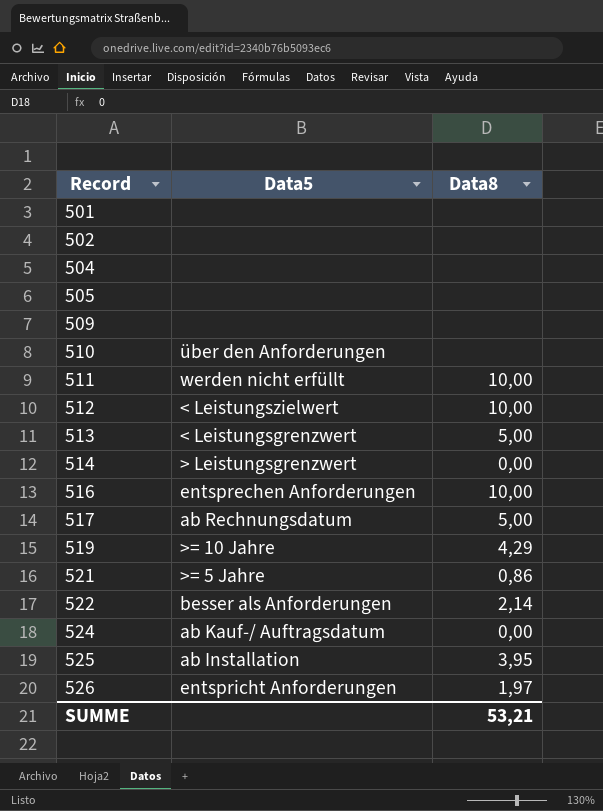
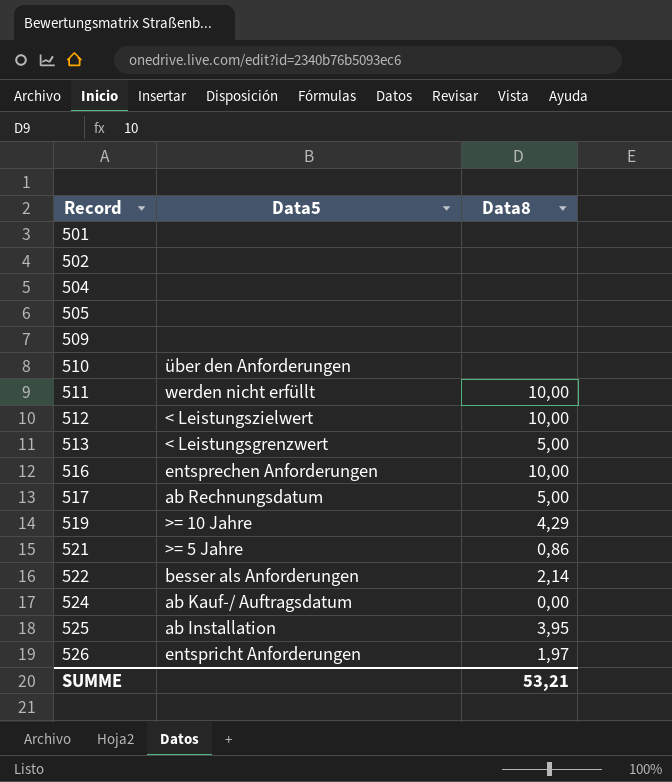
row 514: > Leistungsgrenzwert | 0,00 -> none

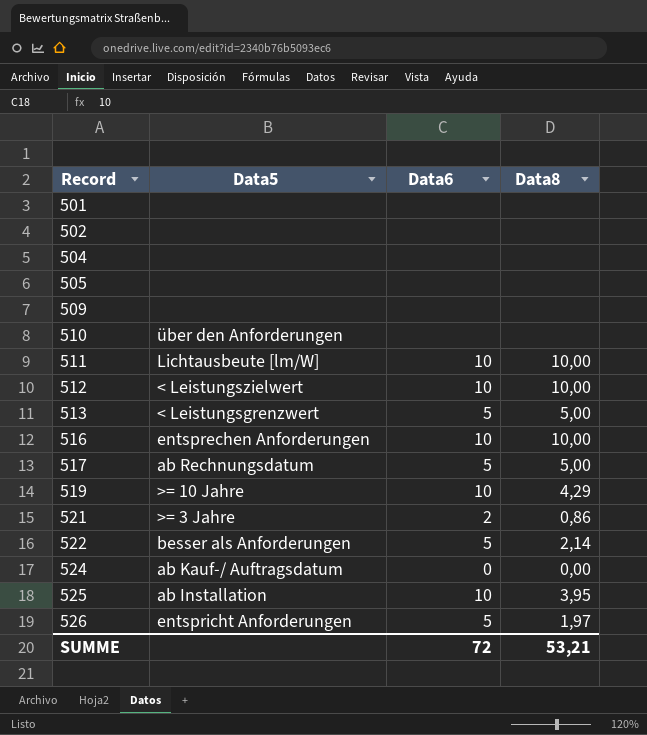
column Data6 | position: none -> 3
511 | Data5: werden nicht erfüllt -> Lichtausbeute [lm/W]
521 | Data5: >= 5 Jahre -> >= 3 Jahre

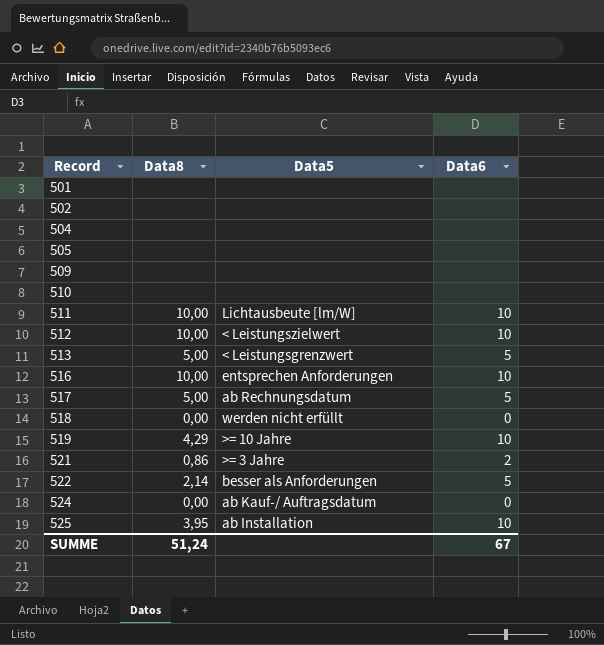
column Data8 | position: 4 -> 2
row 526: entspricht Anforderungen | 5 | 1,97 -> none
510 | Data5: über den Anforderungen -> none
row 518: none -> 0,00 | werden nicht erfüllt | 0
SUMME | Data8: 53,21 -> 51,24
SUMME | Data6: 72 -> 67

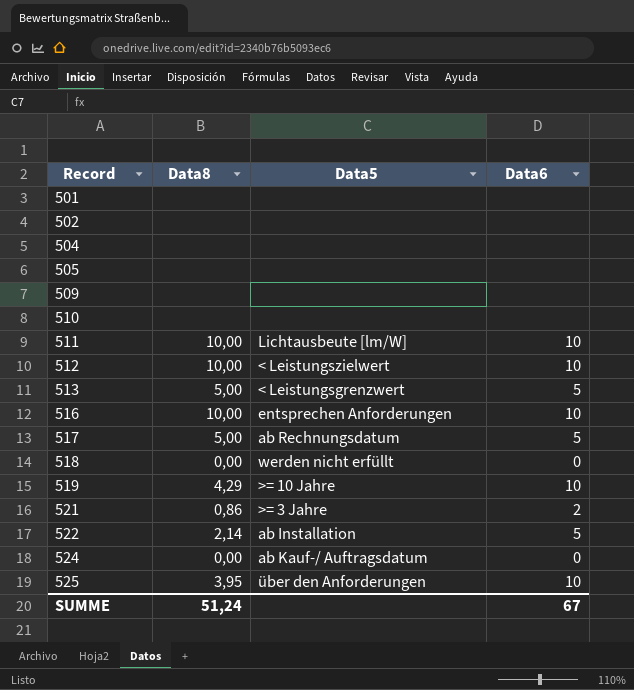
522 | Data5: besser als Anforderungen -> ab Installation
525 | Data5: ab Installation -> über den Anforderungen

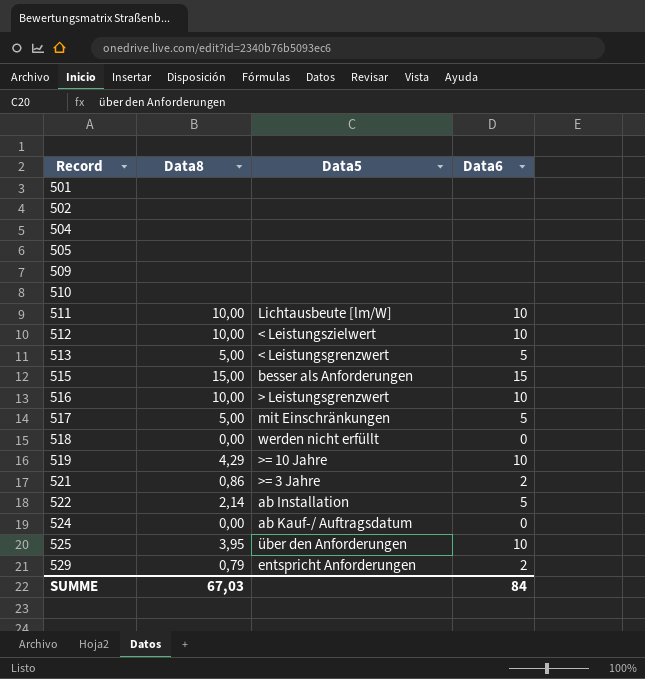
row 515: none -> 15,00 | besser als Anforderungen | 15
516 | Data5: entsprechen Anforderungen -> > Leistungsgrenzwert
517 | Data5: ab Rechnungsdatum -> mit Einschränkungen
row 529: none -> 0,79 | entspricht Anforderungen | 2
SUMME | Data8: 51,24 -> 67,03
SUMME | Data6: 67 -> 84

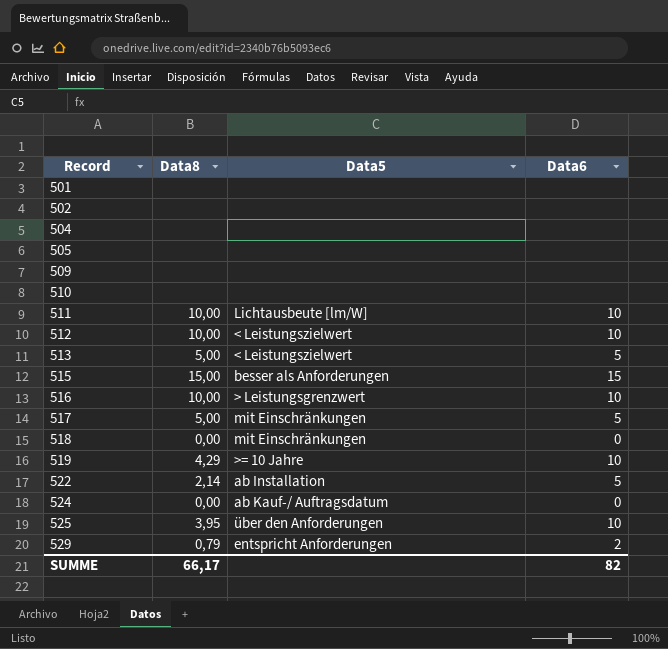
row 521: 0,86 | >= 3 Jahre | 2 -> none
513 | Data5: < Leistungsgrenzwert -> < Leistungszielwert
518 | Data5: werden nicht erfüllt -> mit Einschränkungen
SUMME | Data8: 67,03 -> 66,17
SUMME | Data6: 84 -> 82

